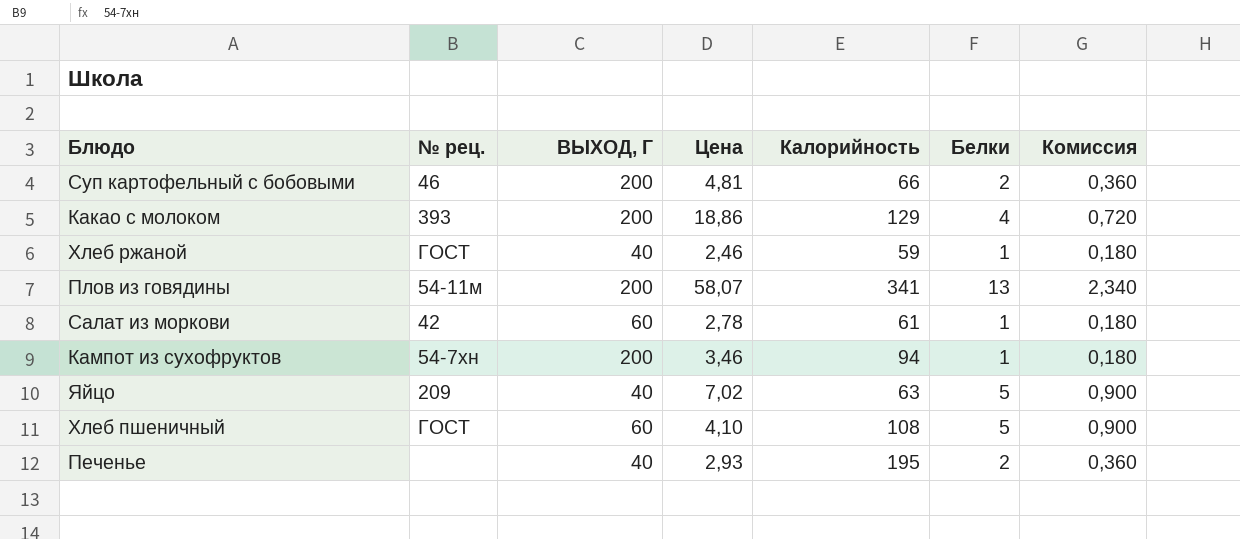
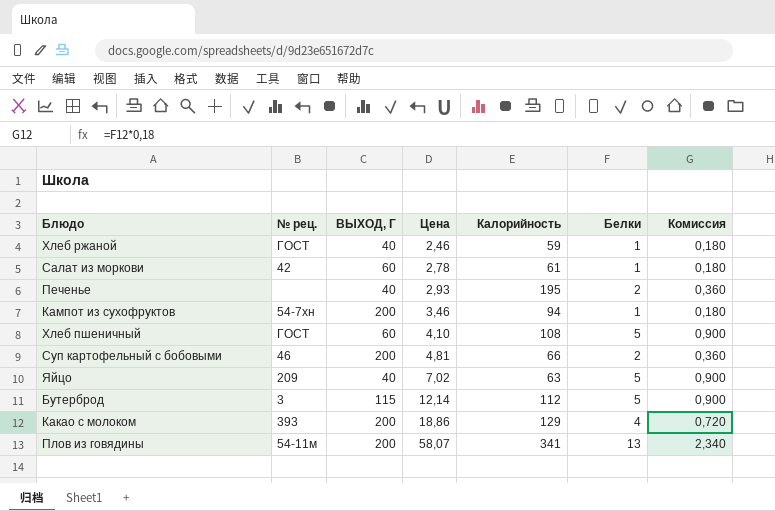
row order: none -> Цена ascending
row Бутерброд: none -> 3 | 115 | 12,14 | 112 | 5 | 0,900

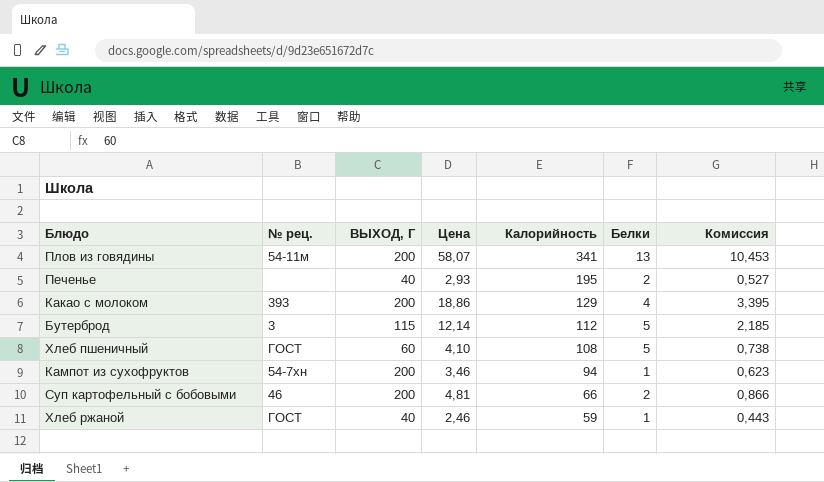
row order: Цена ascending -> Калорийность descending
column Комиссия | formula: [Белки] * 0,18 -> [Цена] * 0,18
row Салат из моркови: 42 | 60 | 2,78 | 61 | 1 | 0,180 -> none
row Яйцо: 209 | 40 | 7,02 | 63 | 5 | 0,900 -> none

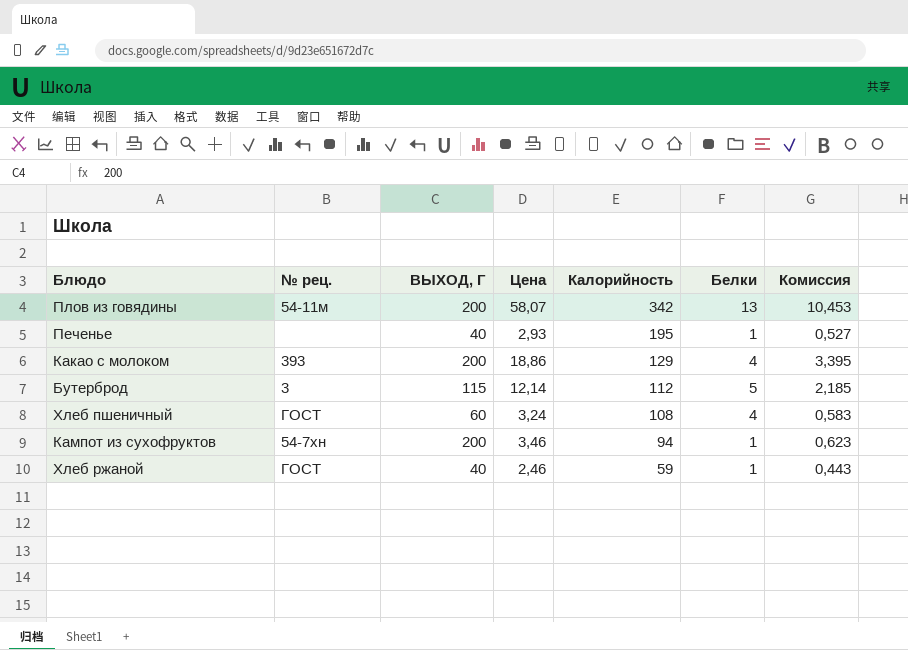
row Суп картофельный с бобовыми: 46 | 200 | 4,81 | 66 | 2 | 0,866 -> none
Плов из говядины | Калорийность: 341 -> 342
Печенье | Белки: 2 -> 1
Хлеб пшеничный | Цена: 4,10 -> 3,24
Хлеб пшеничный | Белки: 5 -> 4
Хлеб пшеничный | Комиссия: 0,738 -> 0,583

